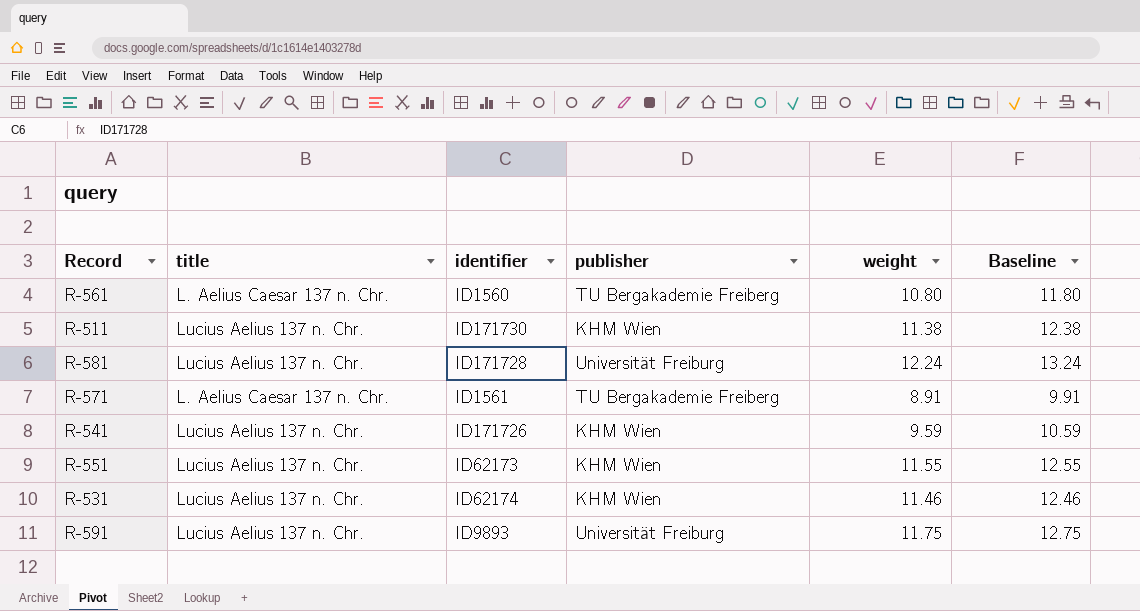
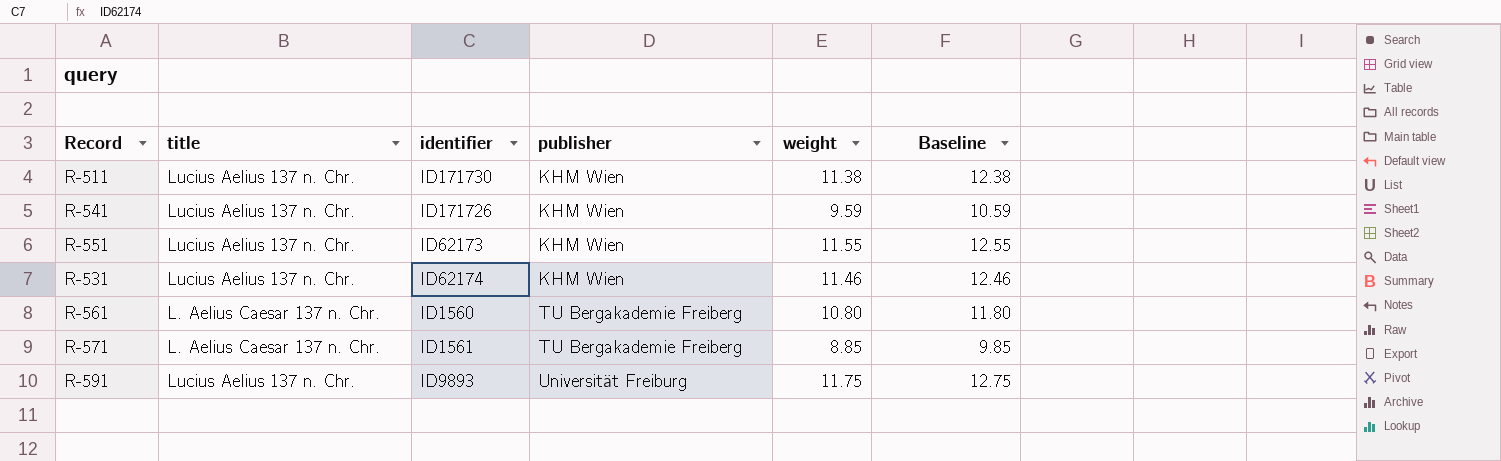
row order: none -> publisher ascending
row R-581: Lucius Aelius 137 n. Chr. | ID171728 | Universität Freiburg | 12.24 | 13.24 -> none
R-571 | weight: 8.91 -> 8.85
R-571 | Baseline: 9.91 -> 9.85

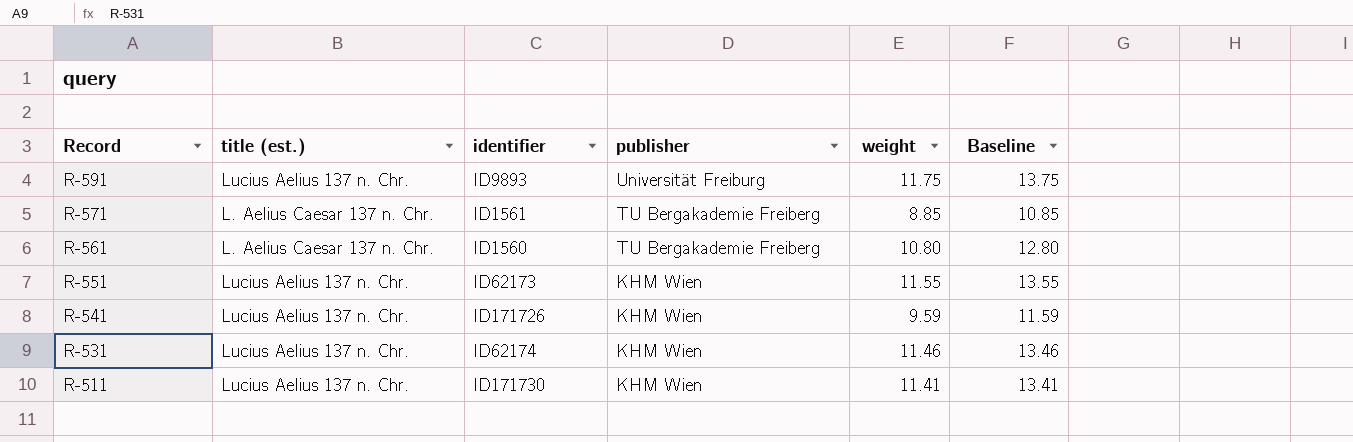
row order: publisher ascending -> Record descending
column name: title -> title (est.)
column Baseline | formula: [weight] + 1 -> [weight] + 2
R-511 | weight: 11.38 -> 11.41

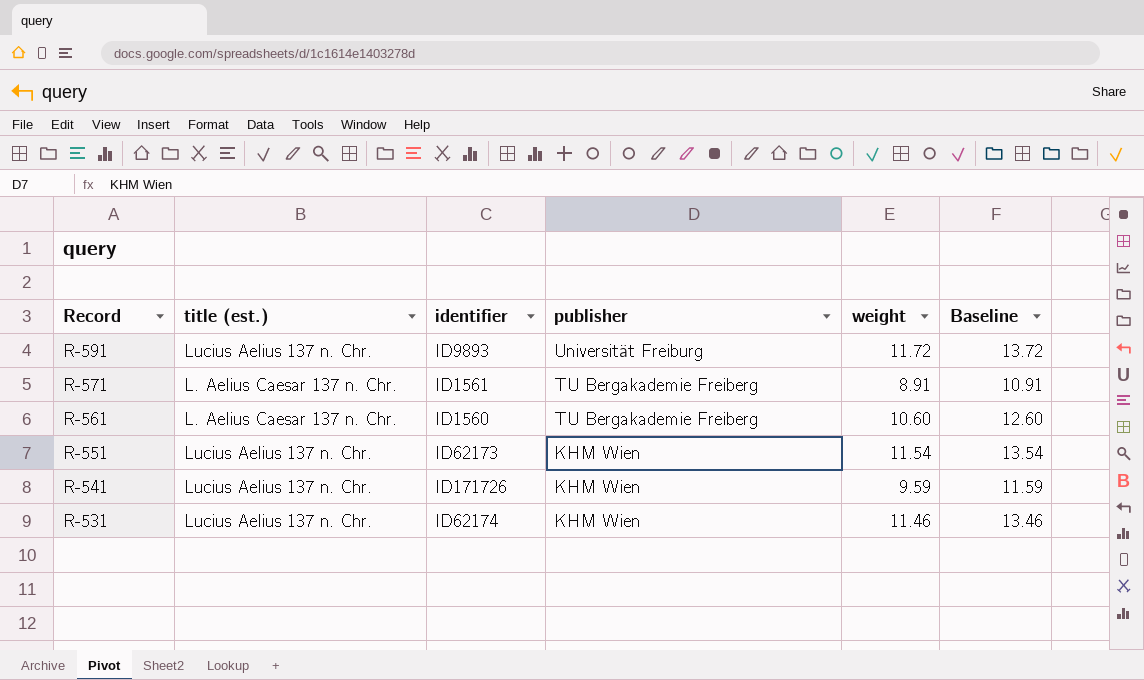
row R-511: Lucius Aelius 137 n. Chr. | ID171730 | KHM Wien | 11.41 | 13.41 -> none
R-591 | weight: 11.75 -> 11.72
R-591 | Baseline: 13.75 -> 13.72
R-571 | weight: 8.85 -> 8.91
R-571 | Baseline: 10.85 -> 10.91
R-561 | weight: 10.80 -> 10.60
R-561 | Baseline: 12.80 -> 12.60
R-551 | weight: 11.55 -> 11.54
R-551 | Baseline: 13.55 -> 13.54

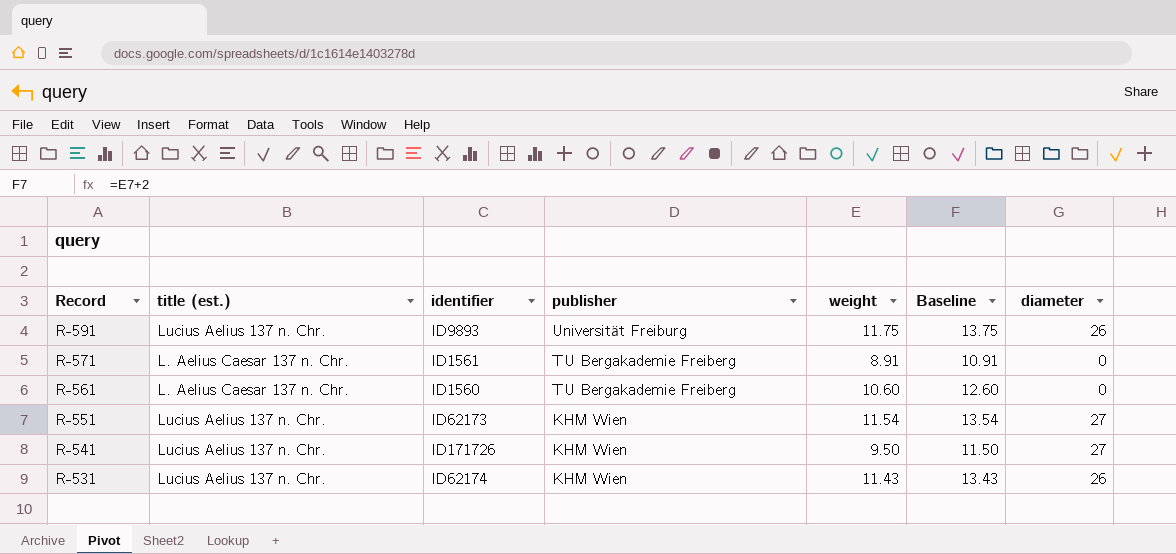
column diameter | position: none -> 7
R-591 | weight: 11.72 -> 11.75
R-591 | Baseline: 13.72 -> 13.75
R-541 | weight: 9.59 -> 9.50
R-541 | Baseline: 11.59 -> 11.50
R-531 | weight: 11.46 -> 11.43
R-531 | Baseline: 13.46 -> 13.43

